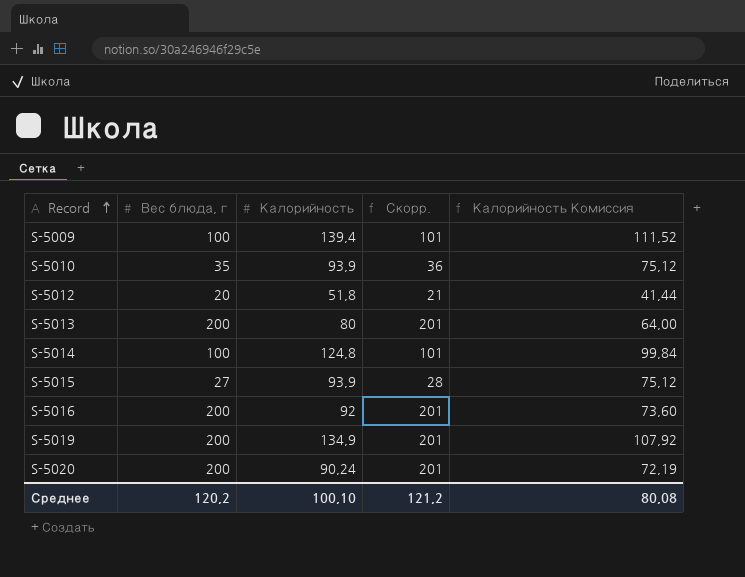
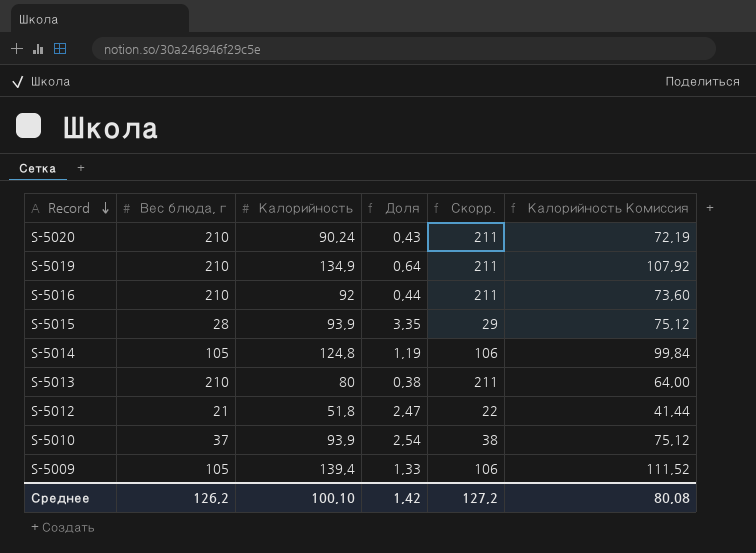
row order: Record ascending -> Record descending
column Доля | formula: none -> [Калорийность] / [Вес блюда, г]
S-5020 | Вес блюда, г: 200 -> 210
S-5020 | Скорр.: 201 -> 211
S-5019 | Вес блюда, г: 200 -> 210
S-5019 | Скорр.: 201 -> 211
S-5016 | Вес блюда, г: 200 -> 210
S-5016 | Скорр.: 201 -> 211
S-5015 | Вес блюда, г: 27 -> 28
S-5015 | Скорр.: 28 -> 29
S-5014 | Вес блюда, г: 100 -> 105
S-5014 | Скорр.: 101 -> 106
S-5013 | Вес блюда, г: 200 -> 210
S-5013 | Скорр.: 201 -> 211
S-5012 | Вес блюда, г: 20 -> 21
S-5012 | Скорр.: 21 -> 22
S-5010 | Вес блюда, г: 35 -> 37
S-5010 | Скорр.: 36 -> 38
S-5009 | Вес блюда, г: 100 -> 105
S-5009 | Скорр.: 101 -> 106
Среднее | Вес блюда, г: 120,2 -> 126,2
Среднее | Скорр.: 121,2 -> 127,2

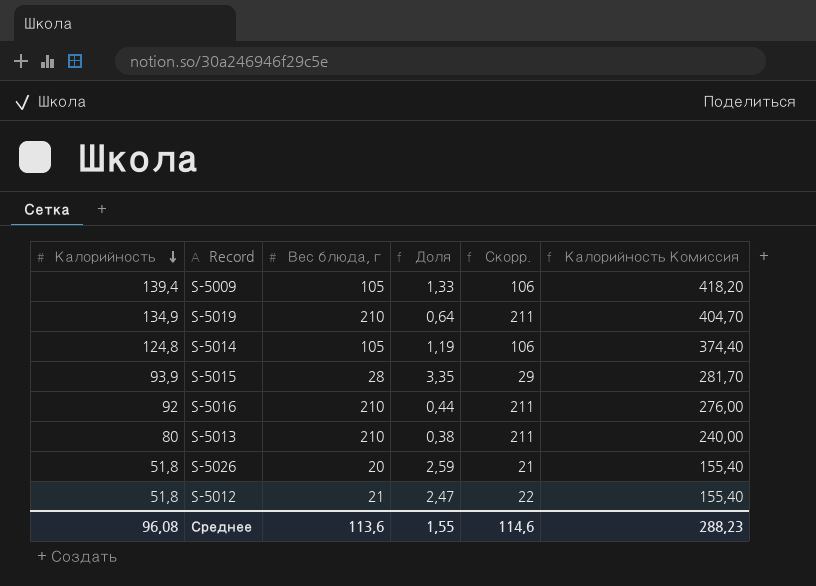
row order: Record descending -> Калорийность descending
column Калорийность | position: 3 -> 1
column Калорийность Комиссия | formula: [Калорийность] * 0,8 -> [Калорийность] * 3
row S-5020: 210 | 90,24 | 0,43 | 211 | 72,19 -> none
row S-5010: 37 | 93,9 | 2,54 | 38 | 75,12 -> none
row S-5026: none -> 51,8 | 20 | 2,59 | 21 | 155,40
Среднее | Калорийность: 100,10 -> 96,08
Среднее | Вес блюда, г: 126,2 -> 113,6
Среднее | Доля: 1,42 -> 1,55
Среднее | Скорр.: 127,2 -> 114,6
Среднее | Калорийность Комиссия: 80,08 -> 288,23

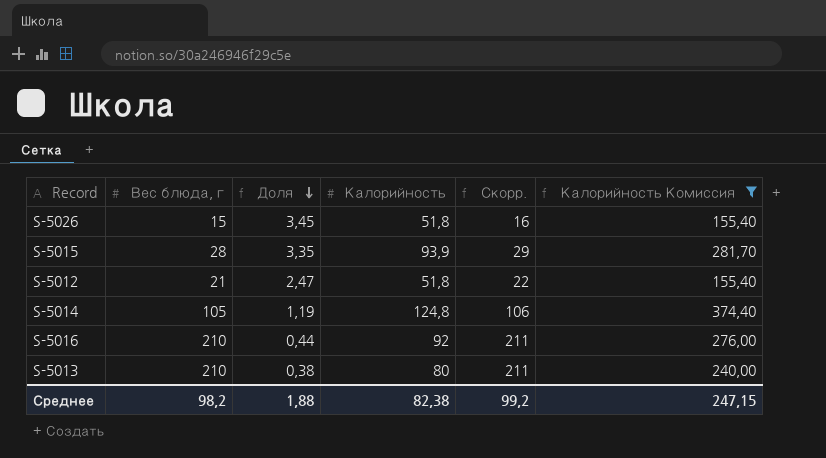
filter: none -> Калорийность Комиссия <= 374,40
row order: Калорийность descending -> Доля descending
column Калорийность | position: 1 -> 4
S-5026 | Вес блюда, г: 20 -> 15
S-5026 | Доля: 2,59 -> 3,45
S-5026 | Скорр.: 21 -> 16
Среднее | Вес блюда, г: 113,6 -> 98,2
Среднее | Доля: 1,55 -> 1,88
Среднее | Калорийность: 96,08 -> 82,38
Среднее | Скорр.: 114,6 -> 99,2
Среднее | Калорийность Комиссия: 288,23 -> 247,15

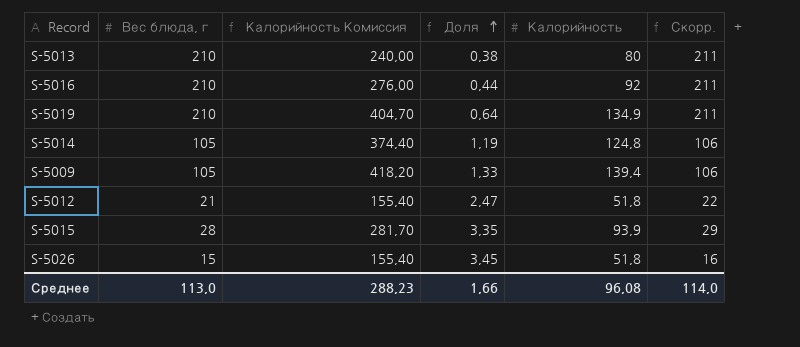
filter: Калорийность Комиссия <= 374,40 -> none
row order: Доля descending -> Доля ascending
column Калорийность Комиссия | position: 6 -> 3
Среднее | Вес блюда, г: 98,2 -> 113,0
Среднее | Калорийность Комиссия: 247,15 -> 288,23
Среднее | Доля: 1,88 -> 1,66
Среднее | Калорийность: 82,38 -> 96,08
Среднее | Скорр.: 99,2 -> 114,0

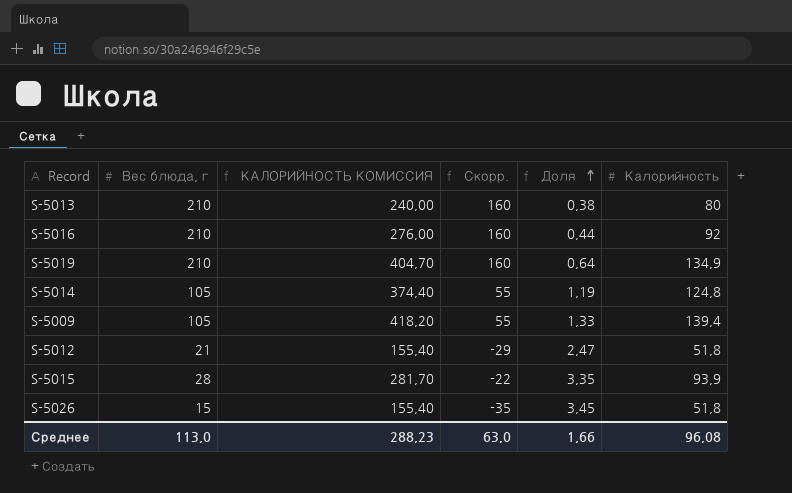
column name: Калорийность Комиссия -> КАЛОРИЙНОСТЬ КОМИССИЯ
column Скорр. | formula: [Вес блюда, г] + 1 -> [Вес блюда, г] - 50
column Скорр. | position: 6 -> 4
Среднее | Скорр.: 114,0 -> 63,0

